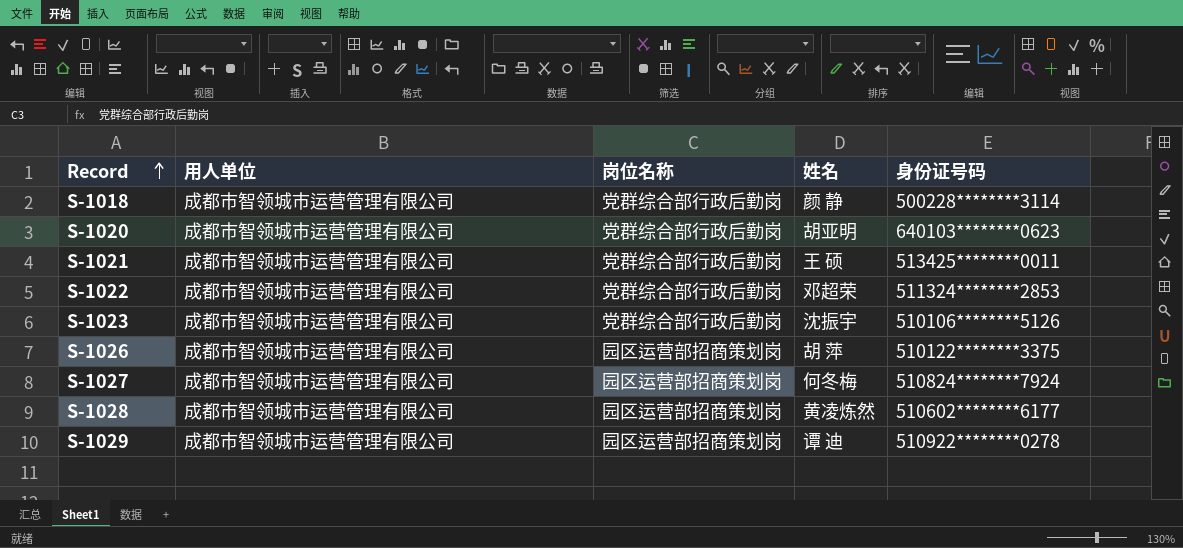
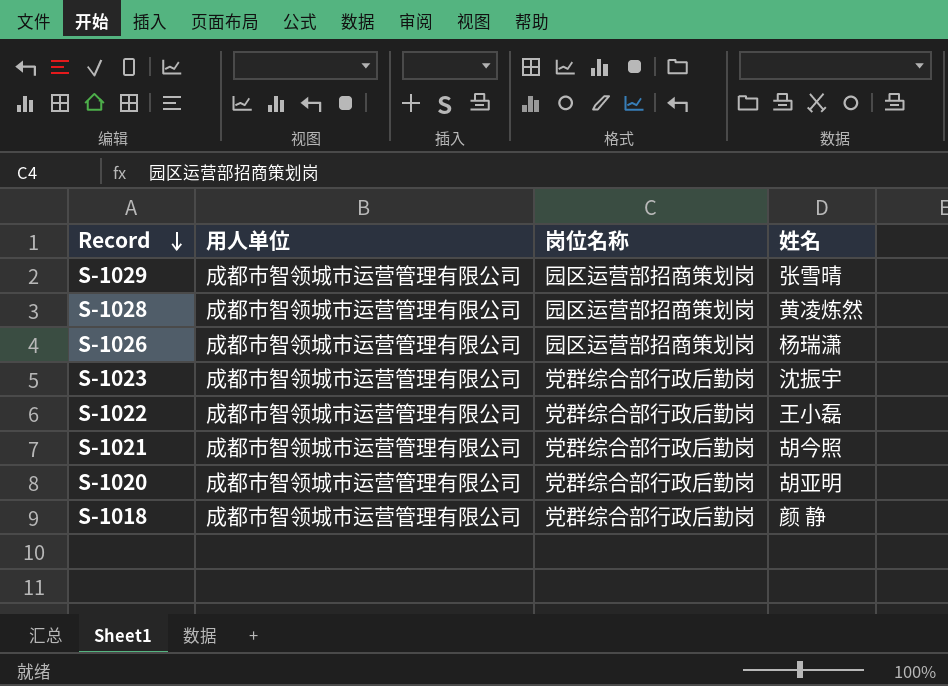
row order: Record ascending -> Record descending
column 身份证号码 | position: 5 -> none
row S-1027: 成都市智领城市运营管理有限公司 | 园区运营部招商策划岗 | 何冬梅 | 510824********7924 -> none
S-1029 | 姓名: 谭 迪 -> 张雪晴
S-1026 | 姓名: 胡 萍 -> 杨瑞潇
S-1022 | 姓名: 邓超荣 -> 王小磊
S-1021 | 姓名: 王 硕 -> 胡今照

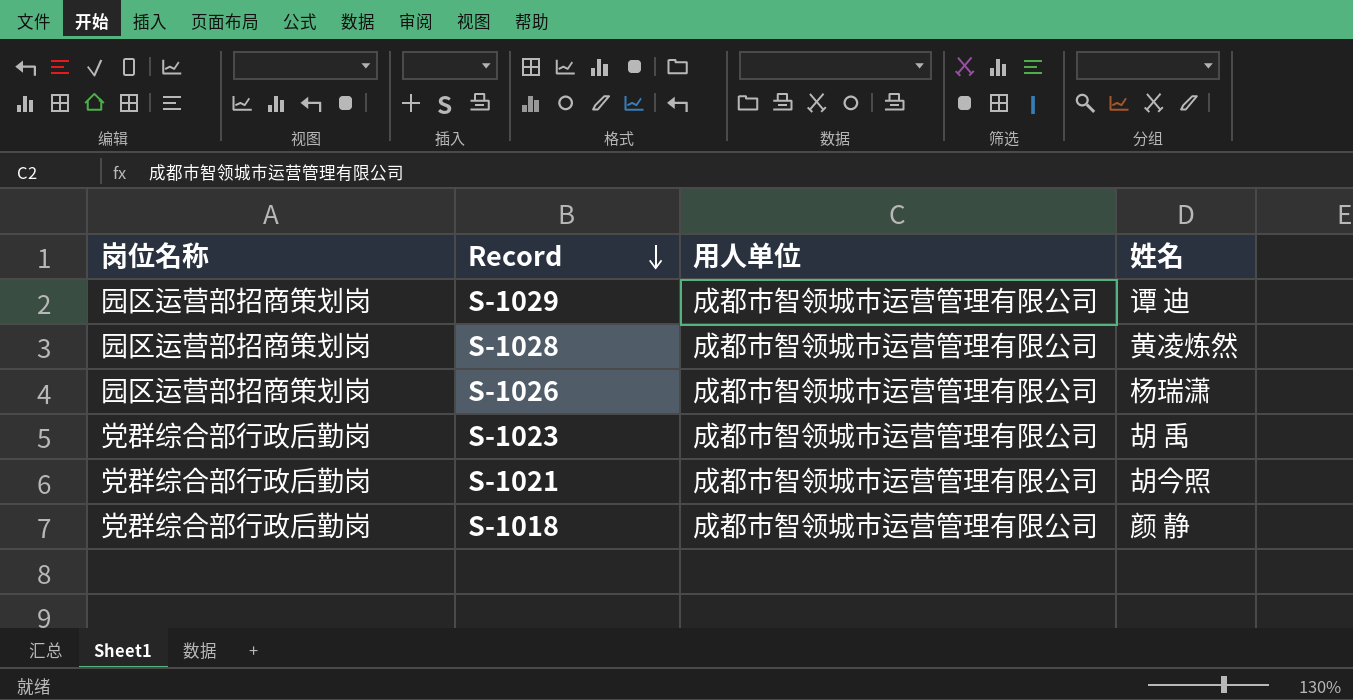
column 岗位名称 | position: 3 -> 1
row S-1022: 成都市智领城市运营管理有限公司 | 党群综合部行政后勤岗 | 王小磊 -> none
row S-1020: 成都市智领城市运营管理有限公司 | 党群综合部行政后勤岗 | 胡亚明 -> none
S-1029 | 姓名: 张雪晴 -> 谭 迪
S-1023 | 姓名: 沈振宇 -> 胡 禹

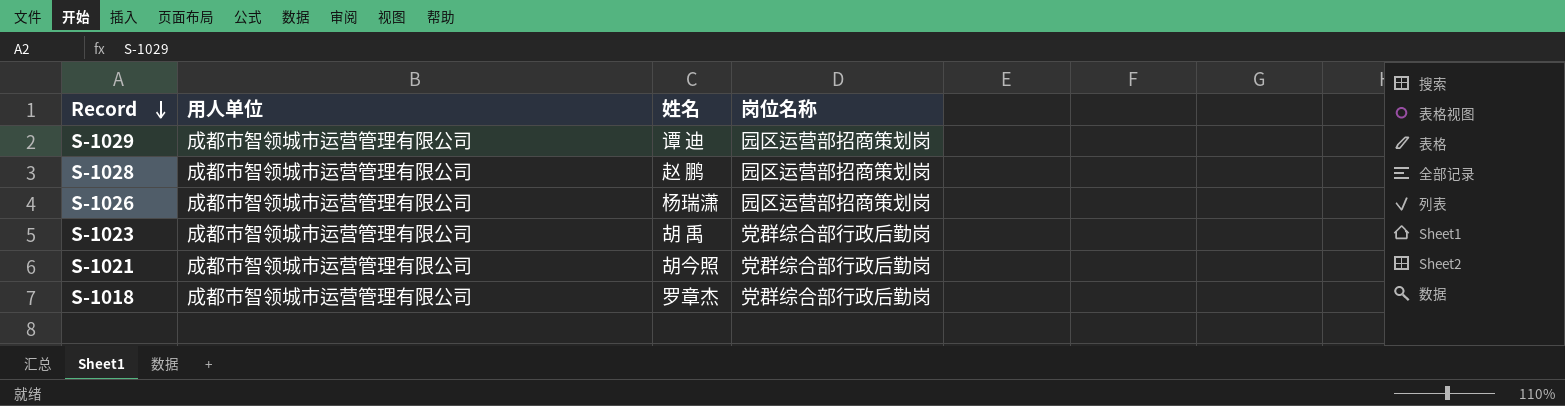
column 岗位名称 | position: 1 -> 4
S-1028 | 姓名: 黄凌炼然 -> 赵 鹏
S-1018 | 姓名: 颜 静 -> 罗章杰

